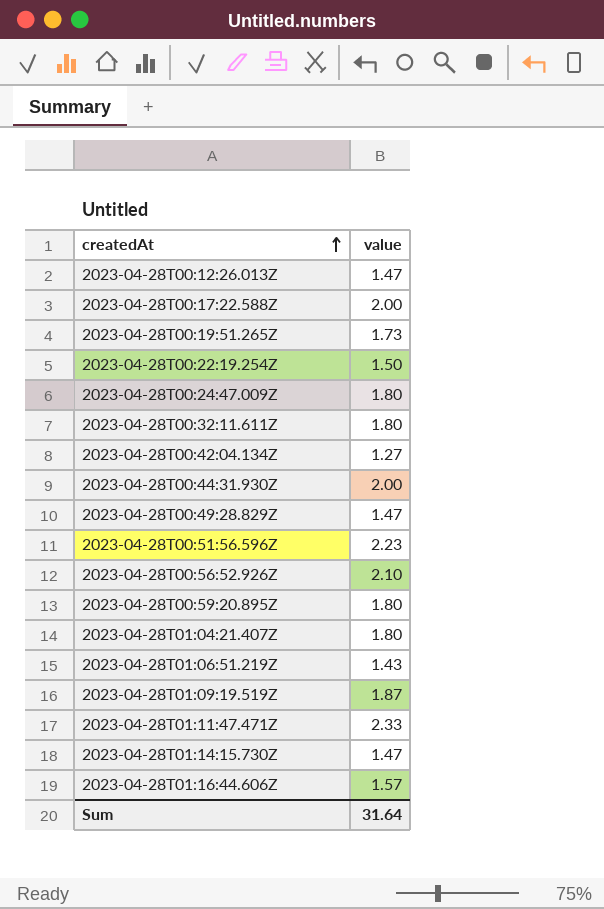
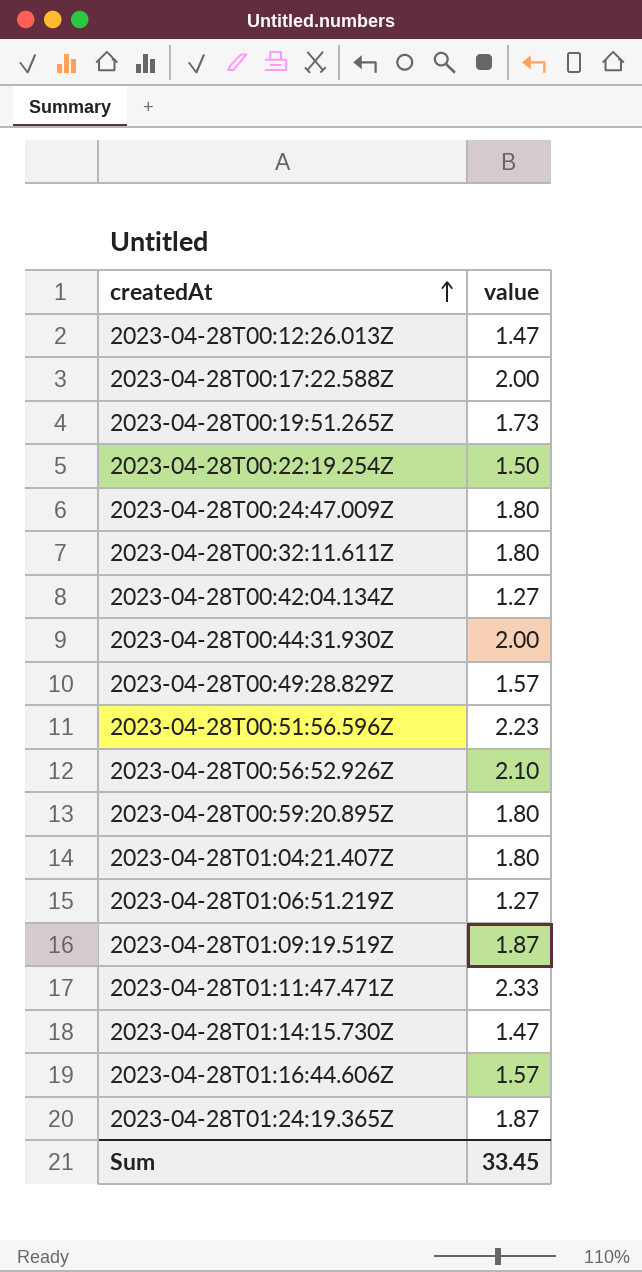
2023-04-28T00:49:28.829Z | value: 1.47 -> 1.57
2023-04-28T01:06:51.219Z | value: 1.43 -> 1.27
row 2023-04-28T01:24:19.365Z: none -> 1.87
Sum | value: 31.64 -> 33.45

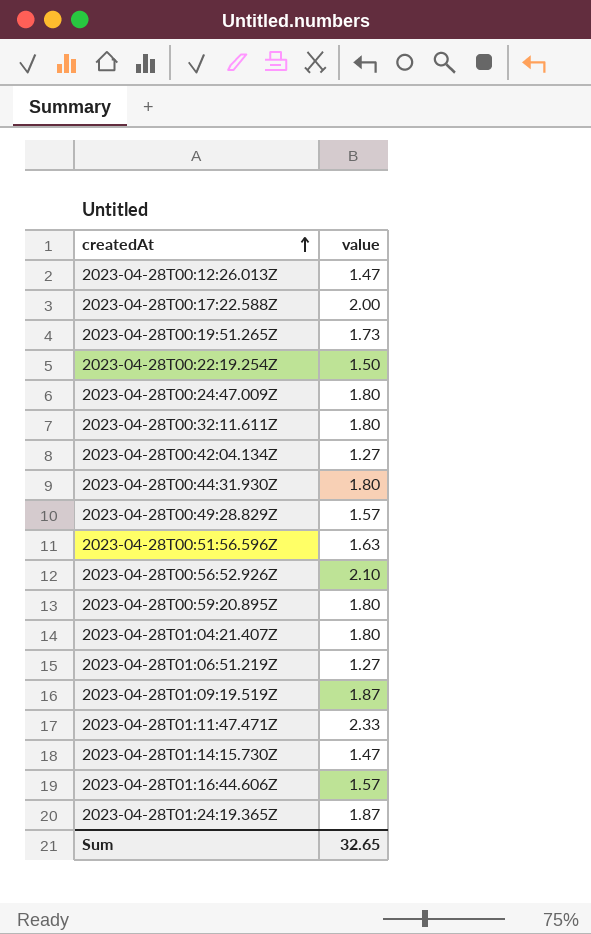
2023-04-28T00:44:31.930Z | value: 2.00 -> 1.80
2023-04-28T00:51:56.596Z | value: 2.23 -> 1.63
Sum | value: 33.45 -> 32.65

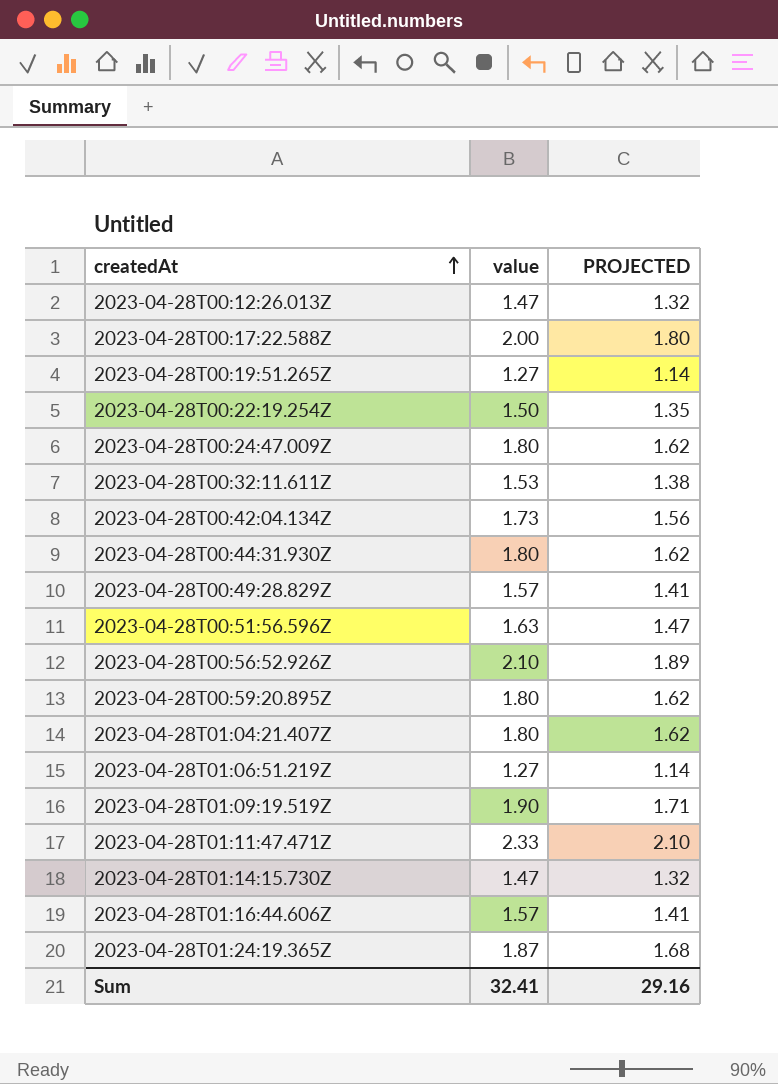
column PROJECTED | formula: none -> [value] * 0.9
2023-04-28T00:19:51.265Z | value: 1.73 -> 1.27
2023-04-28T00:32:11.611Z | value: 1.80 -> 1.53
2023-04-28T00:42:04.134Z | value: 1.27 -> 1.73
2023-04-28T01:09:19.519Z | value: 1.87 -> 1.90
Sum | value: 32.65 -> 32.41

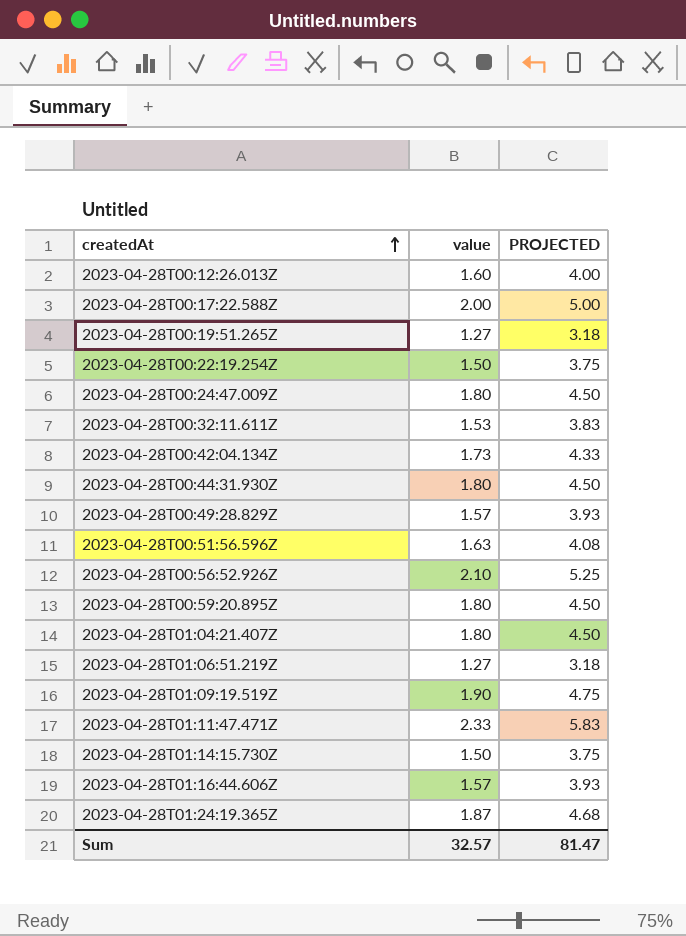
column PROJECTED | formula: [value] * 0.9 -> [value] * 2.5
2023-04-28T00:12:26.013Z | value: 1.47 -> 1.60
2023-04-28T01:14:15.730Z | value: 1.47 -> 1.50
Sum | value: 32.41 -> 32.57
Sum | PROJECTED: 29.16 -> 81.47

